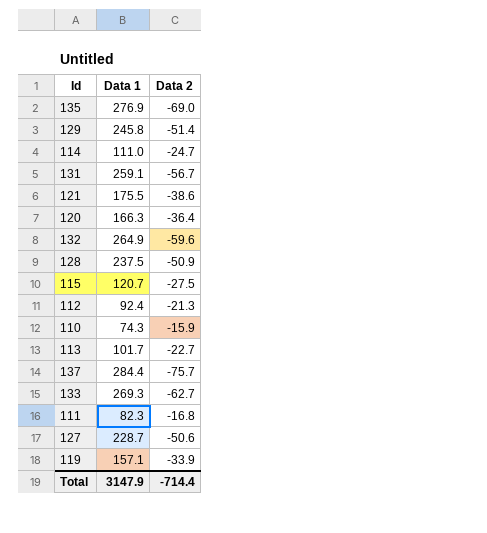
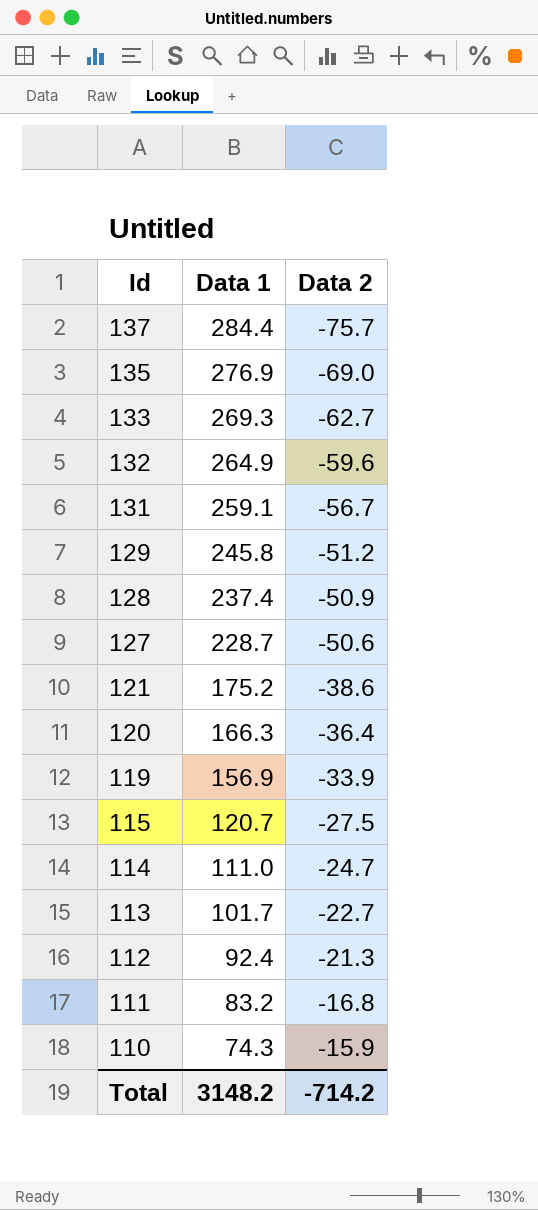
row order: none -> Id descending
129 | Data 2: -51.4 -> -51.2
128 | Data 1: 237.5 -> 237.4
121 | Data 1: 175.5 -> 175.2
119 | Data 1: 157.1 -> 156.9
111 | Data 1: 82.3 -> 83.2
Total | Data 1: 3147.9 -> 3148.2
Total | Data 2: -714.4 -> -714.2

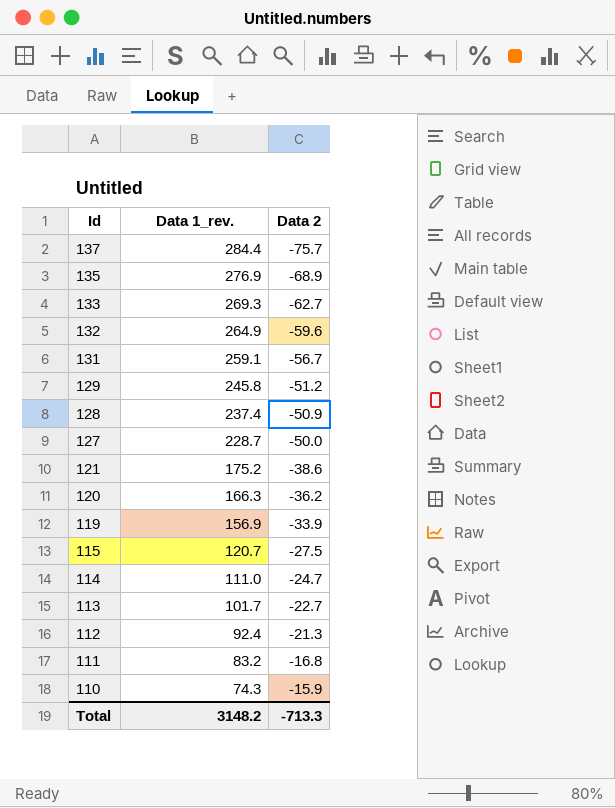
column name: Data 1 -> Data 1_rev.
135 | Data 2: -69.0 -> -68.9
127 | Data 2: -50.6 -> -50.0
120 | Data 2: -36.4 -> -36.2
Total | Data 2: -714.2 -> -713.3

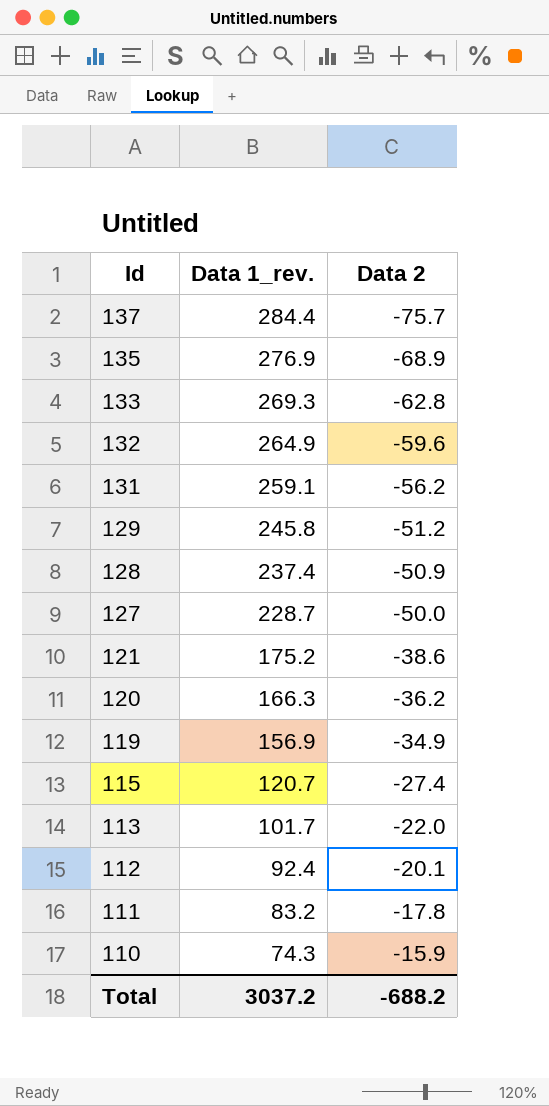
row 114: 111.0 | -24.7 -> none
133 | Data 2: -62.7 -> -62.8
131 | Data 2: -56.7 -> -56.2
119 | Data 2: -33.9 -> -34.9
115 | Data 2: -27.5 -> -27.4
113 | Data 2: -22.7 -> -22.0
112 | Data 2: -21.3 -> -20.1
111 | Data 2: -16.8 -> -17.8
Total | Data 1_rev.: 3148.2 -> 3037.2
Total | Data 2: -713.3 -> -688.2

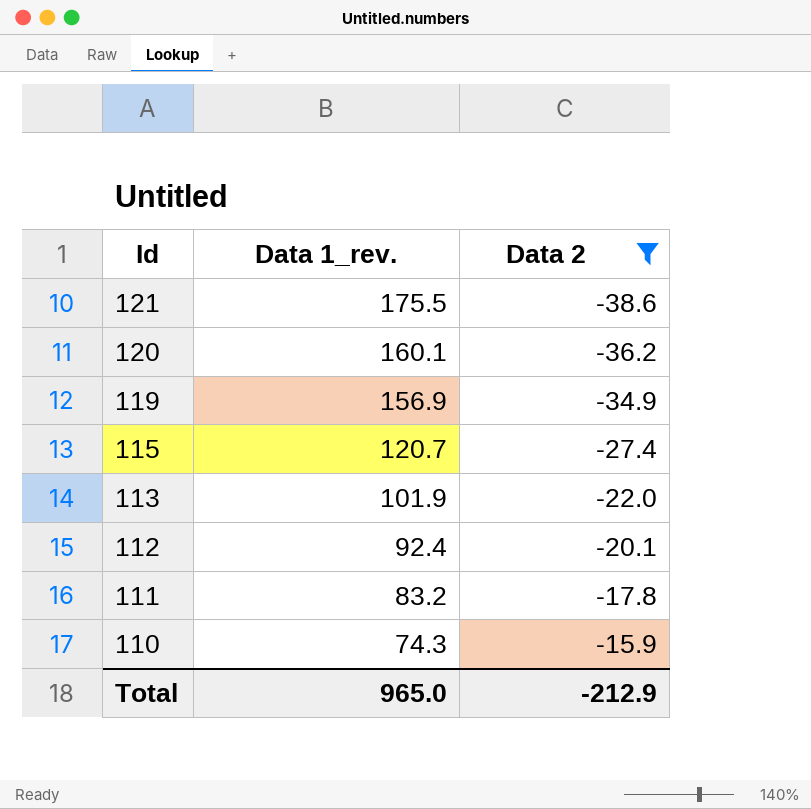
filter: none -> Data 2 >= -38.6
121 | Data 1_rev.: 175.2 -> 175.5
120 | Data 1_rev.: 166.3 -> 160.1
113 | Data 1_rev.: 101.7 -> 101.9
Total | Data 1_rev.: 3037.2 -> 965.0
Total | Data 2: -688.2 -> -212.9

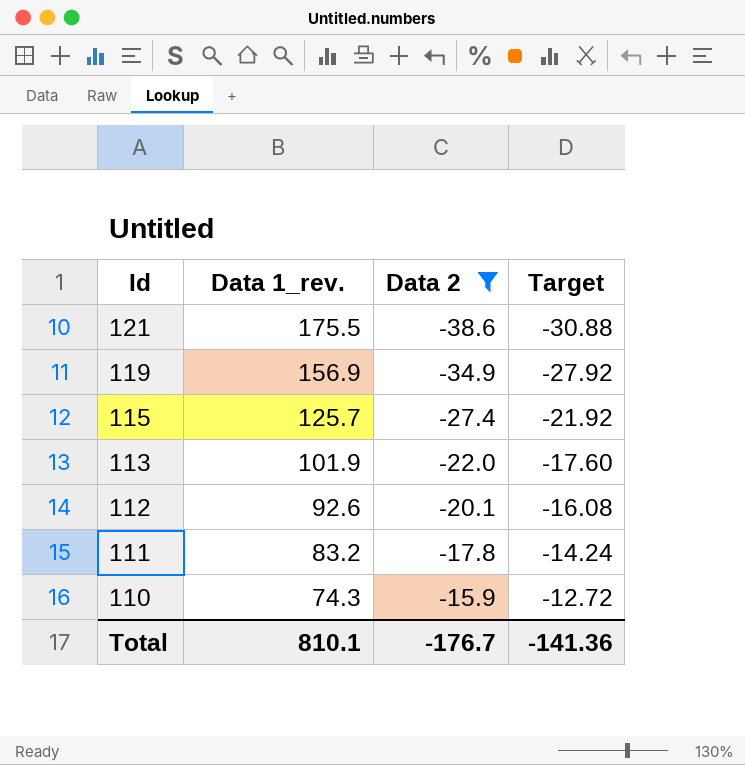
column Target | formula: none -> [Data 2] * 0.8
row 120: 160.1 | -36.2 -> none
115 | Data 1_rev.: 120.7 -> 125.7
112 | Data 1_rev.: 92.4 -> 92.6
Total | Data 1_rev.: 965.0 -> 810.1
Total | Data 2: -212.9 -> -176.7

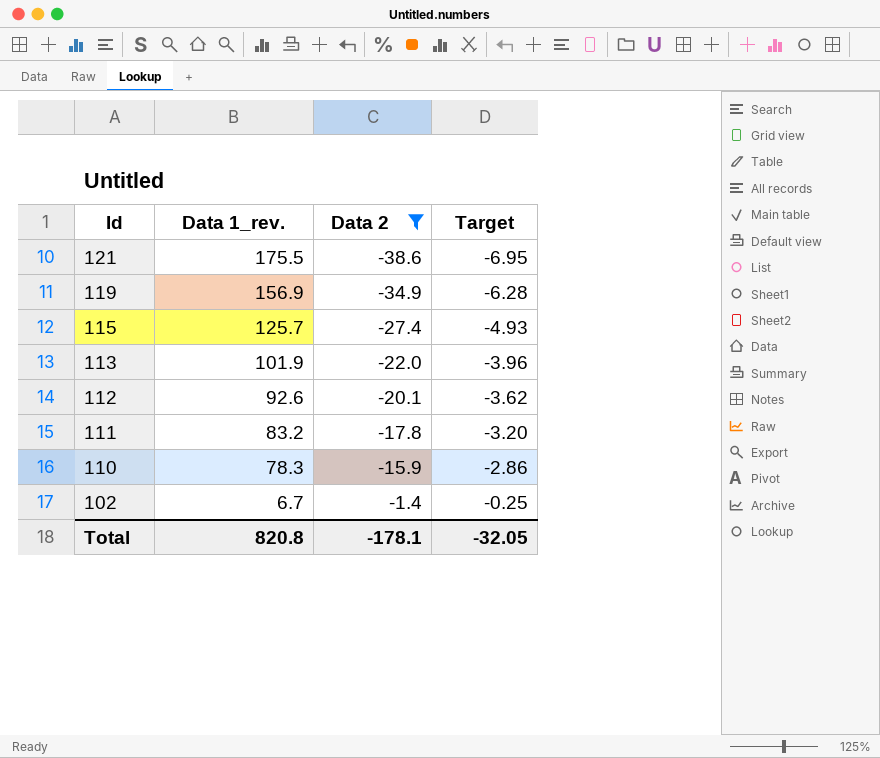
column Target | formula: [Data 2] * 0.8 -> [Data 2] * 0.18
110 | Data 1_rev.: 74.3 -> 78.3
row 102: none -> 6.7 | -1.4 | -0.25
Total | Data 1_rev.: 810.1 -> 820.8
Total | Data 2: -176.7 -> -178.1
Total | Target: -141.36 -> -32.05

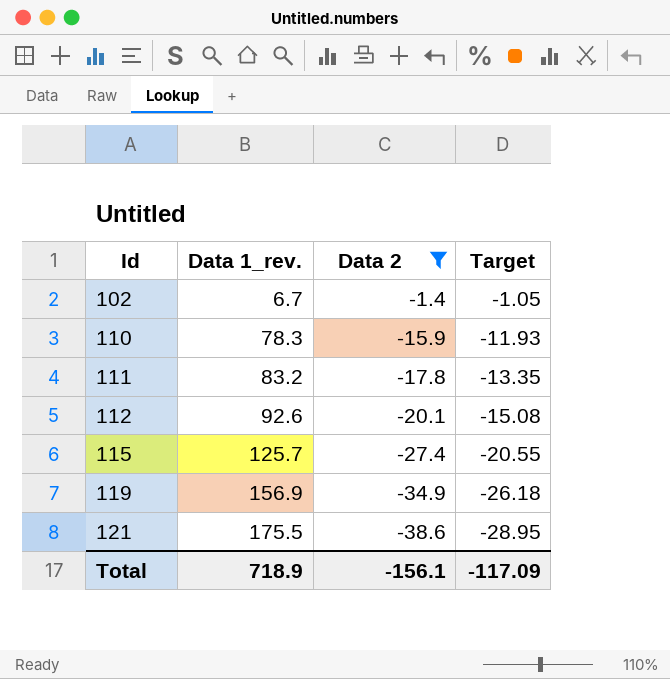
row order: Id descending -> Id ascending
column Target | formula: [Data 2] * 0.18 -> [Data 2] * 0.75
row 113: 101.9 | -22.0 | -3.96 -> none
Total | Data 1_rev.: 820.8 -> 718.9
Total | Data 2: -178.1 -> -156.1
Total | Target: -32.05 -> -117.09

